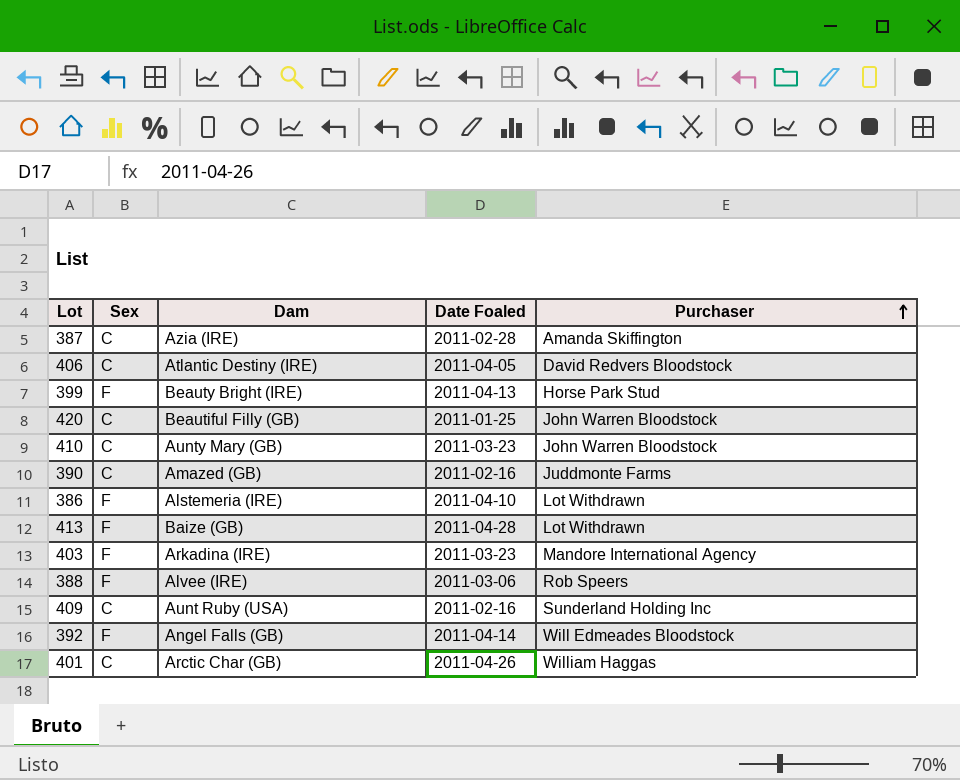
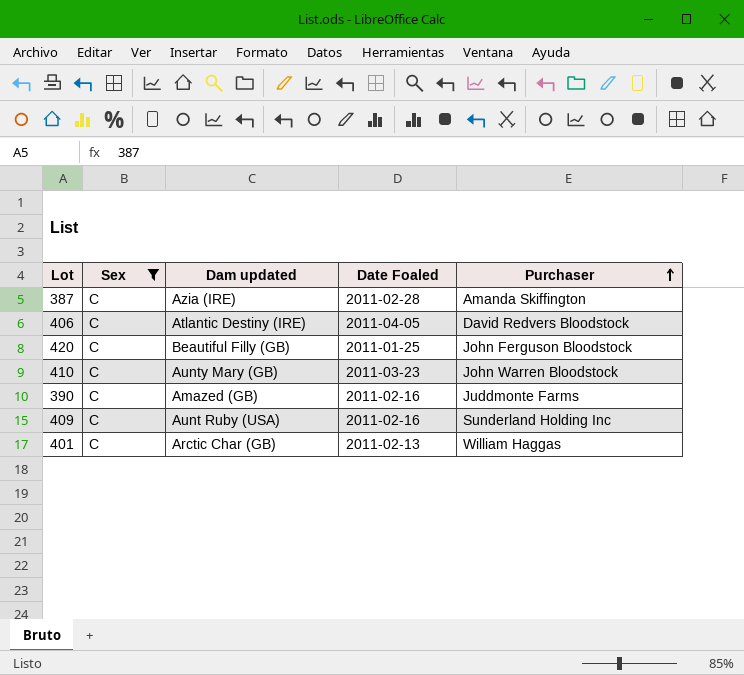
filter: none -> Sex = C
column name: Dam -> Dam updated
420 | Purchaser: John Warren Bloodstock -> John Ferguson Bloodstock
401 | Date Foaled: 2011-04-26 -> 2011-02-13

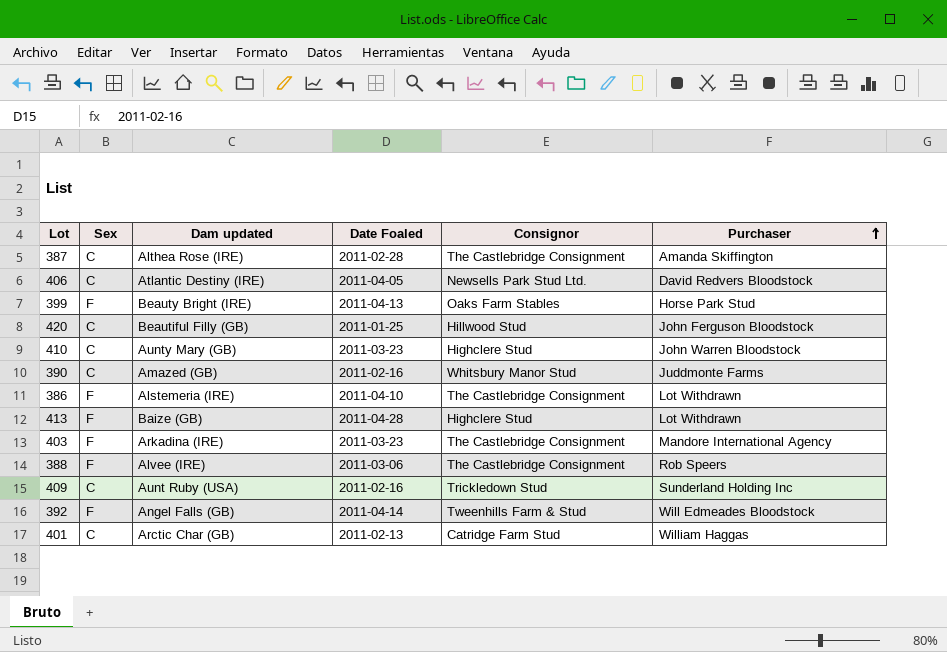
filter: Sex = C -> none
column Consignor | position: none -> 5
387 | Dam updated: Azia (IRE) -> Althea Rose (IRE)

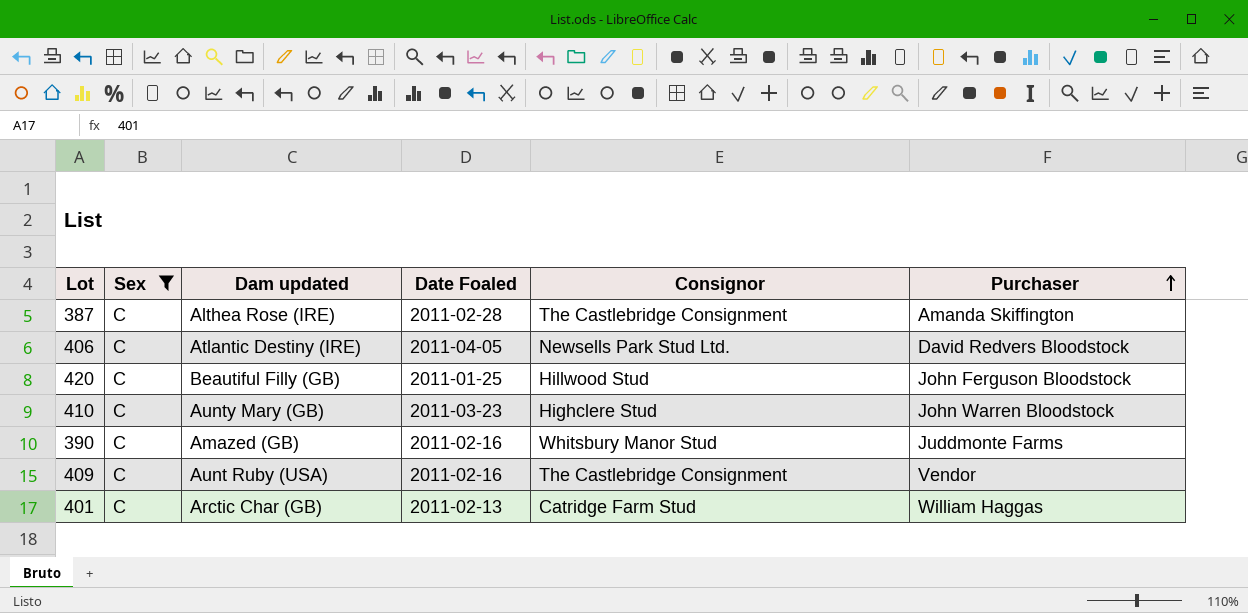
filter: none -> Sex = C
409 | Consignor: Trickledown Stud -> The Castlebridge Consignment
409 | Purchaser: Sunderland Holding Inc -> Vendor

